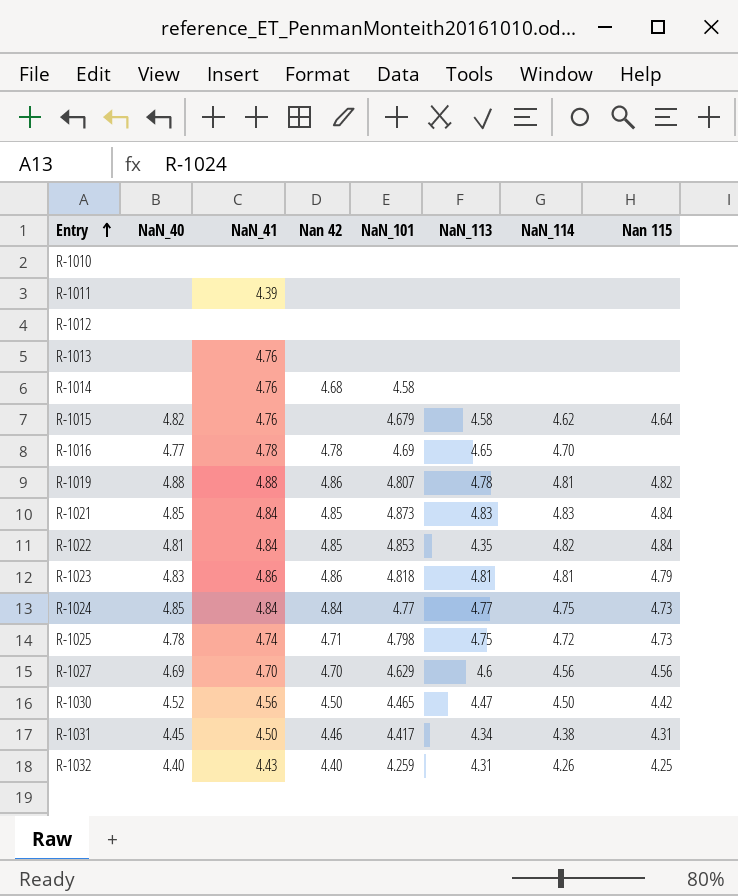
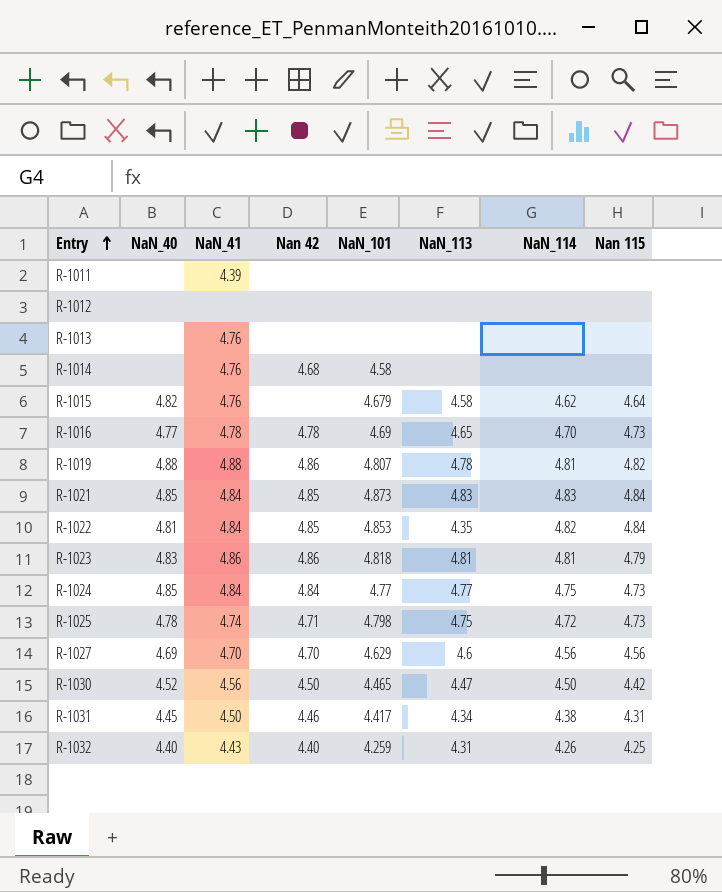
row R-1010: none | none | none | none | none | none | none -> none
R-1016 | Nan 115: none -> 4.73

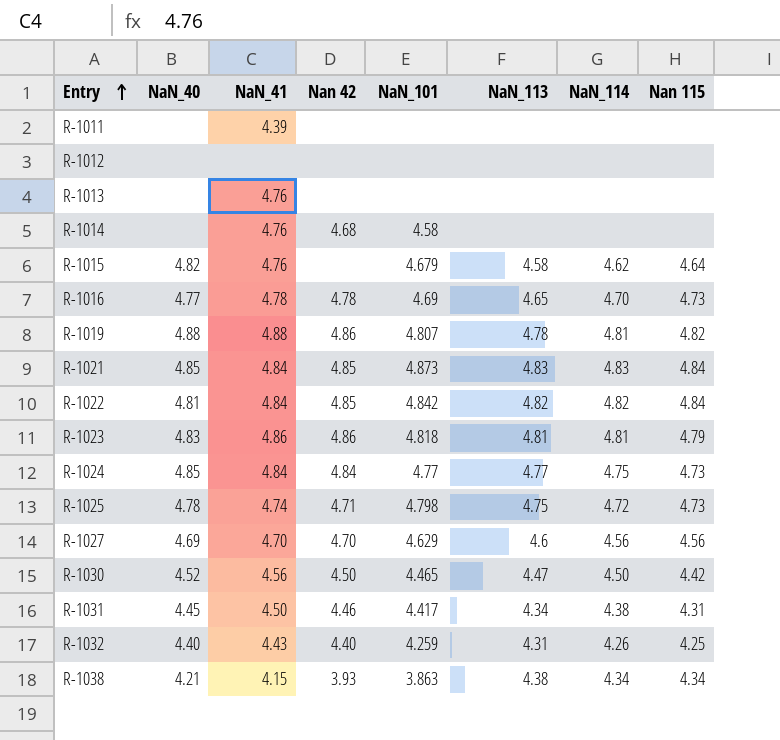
R-1022 | NaN_101: 4.853 -> 4.842
R-1022 | NaN_113: 4.35 -> 4.82
row R-1038: none -> 4.21 | 4.15 | 3.93 | 3.863 | 4.38 | 4.34 | 4.34

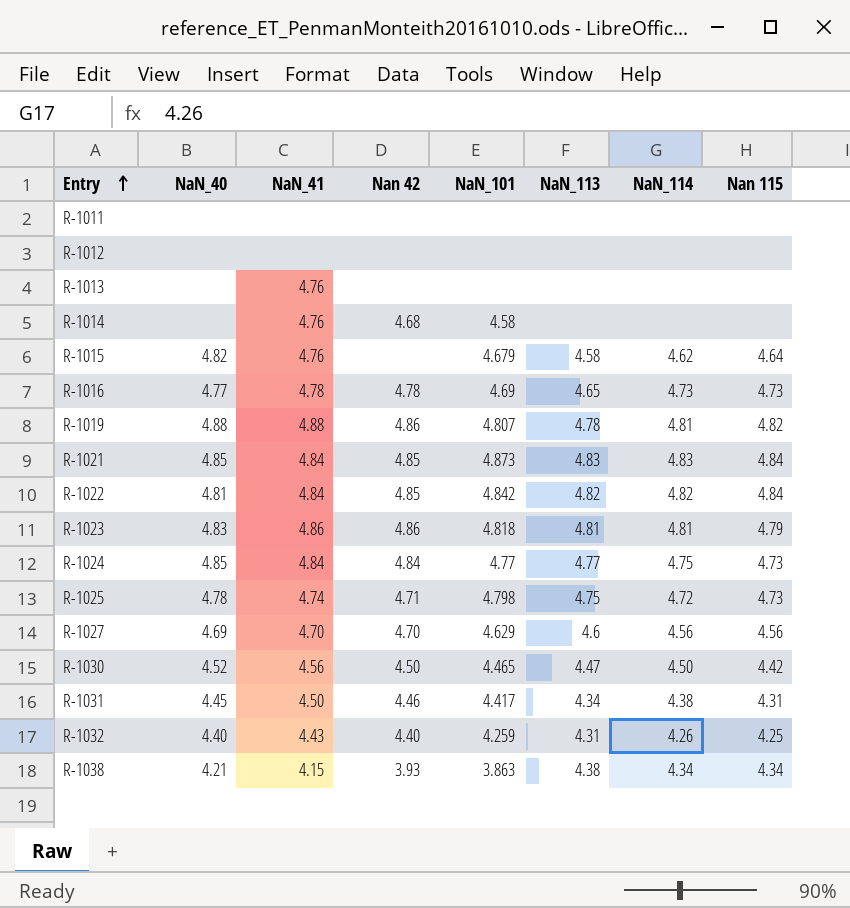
R-1011 | NaN_41: 4.39 -> none
R-1016 | NaN_114: 4.70 -> 4.73

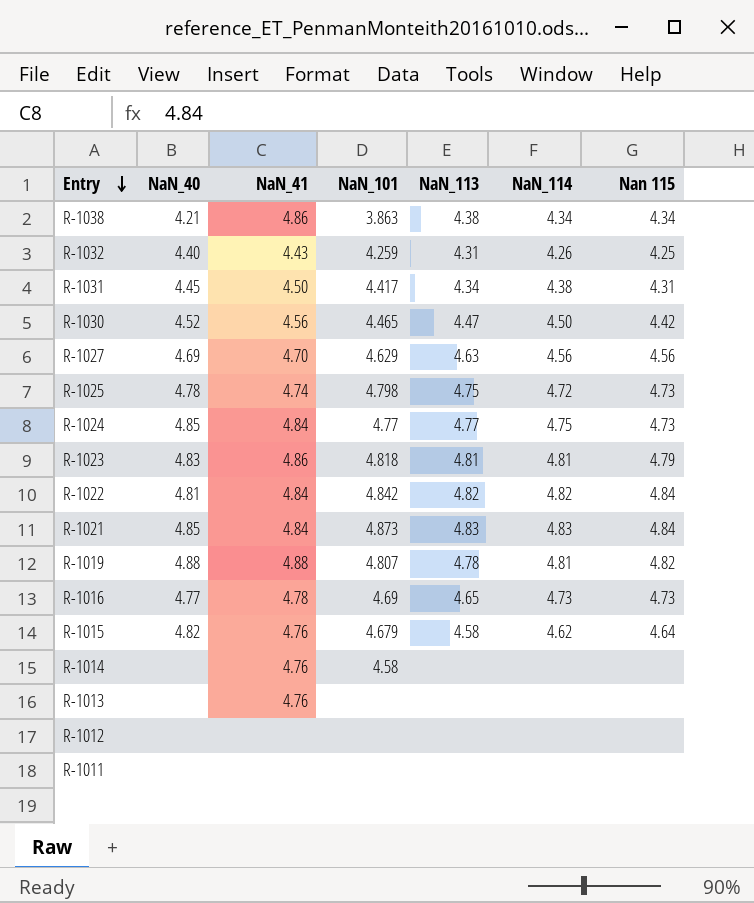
row order: Entry ascending -> Entry descending
column Nan 42 | position: 4 -> none
R-1038 | NaN_41: 4.15 -> 4.86
R-1027 | NaN_113: 4.6 -> 4.63

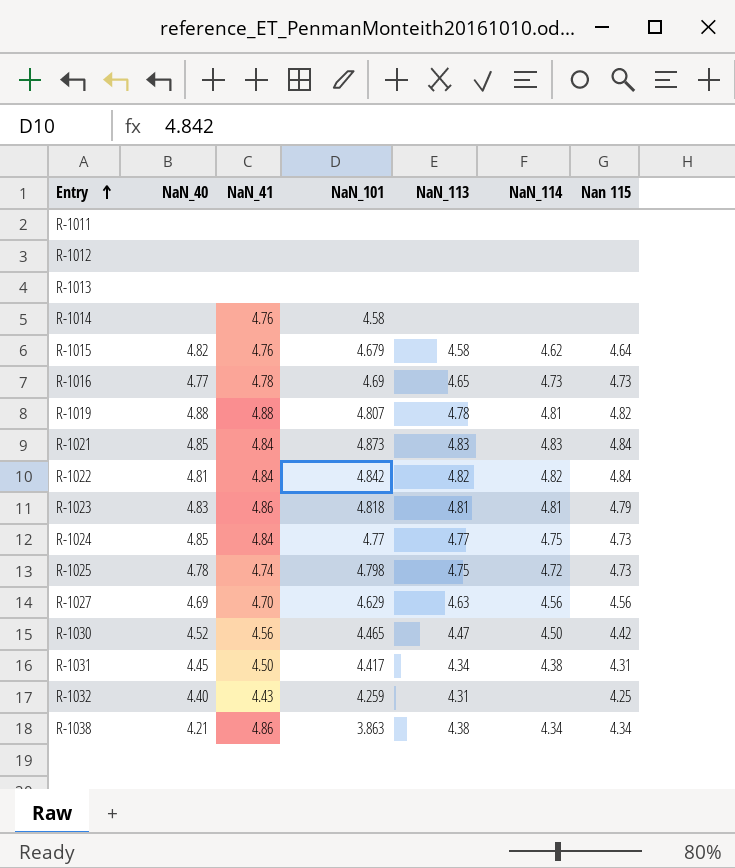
row order: Entry descending -> Entry ascending
R-1013 | NaN_41: 4.76 -> none
R-1032 | NaN_114: 4.26 -> none

